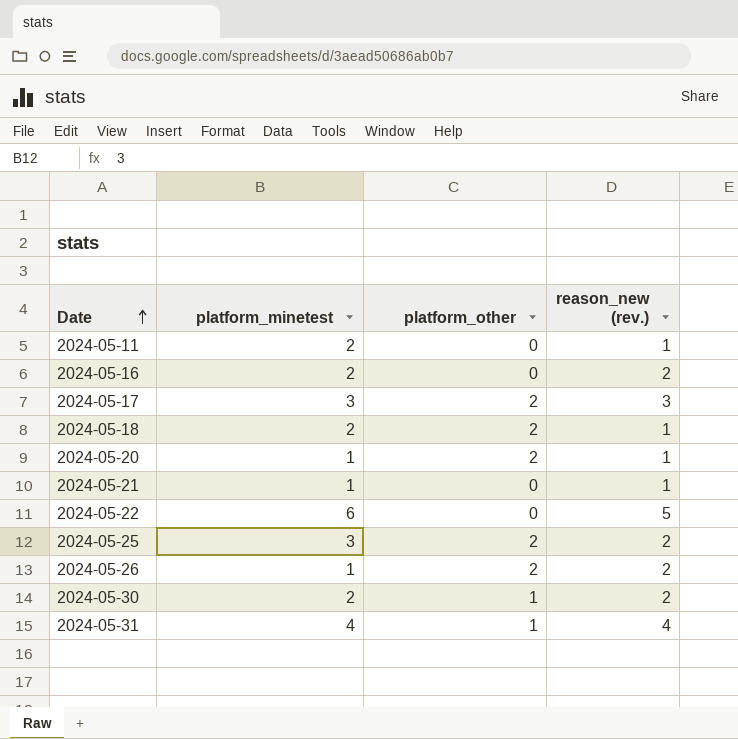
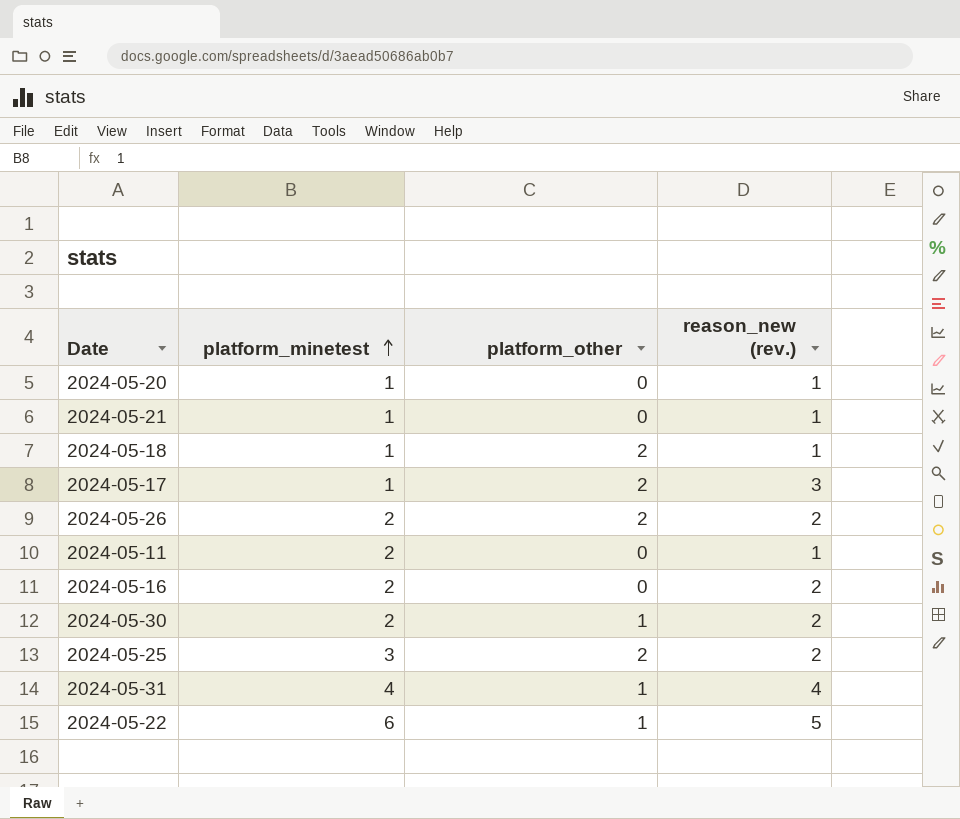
row order: Date ascending -> platform_minetest ascending
2024-05-20 | platform_other: 2 -> 0
2024-05-18 | platform_minetest: 2 -> 1
2024-05-17 | platform_minetest: 3 -> 1
2024-05-26 | platform_minetest: 1 -> 2
2024-05-22 | platform_other: 0 -> 1

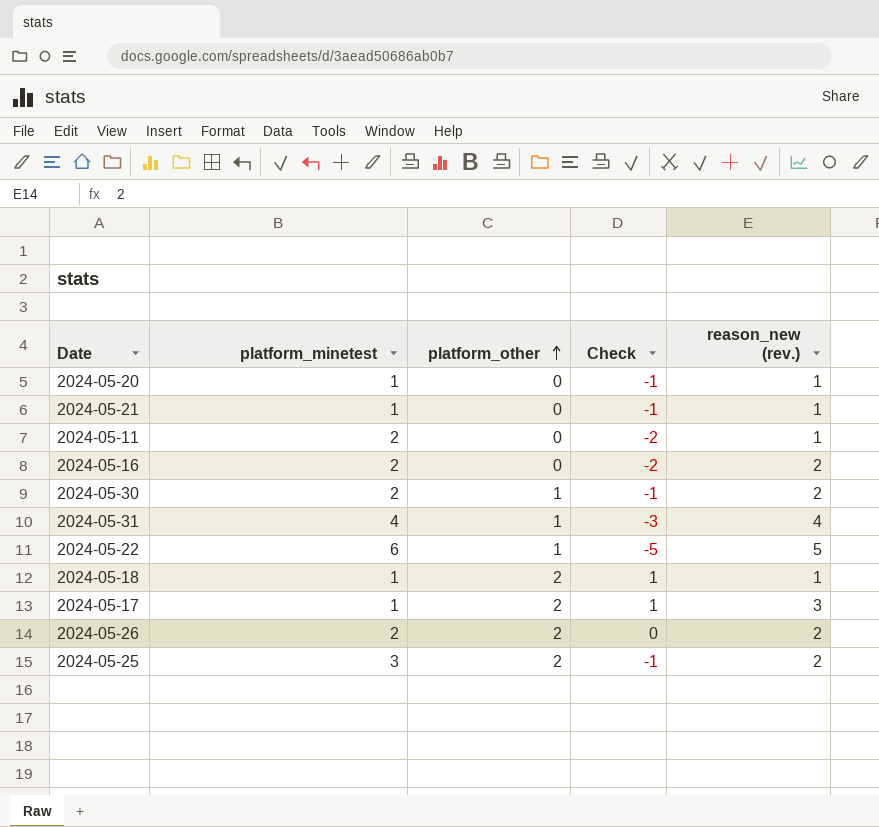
row order: platform_minetest ascending -> platform_other ascending
column Check | formula: none -> [platform_other] - [platform_minetest]

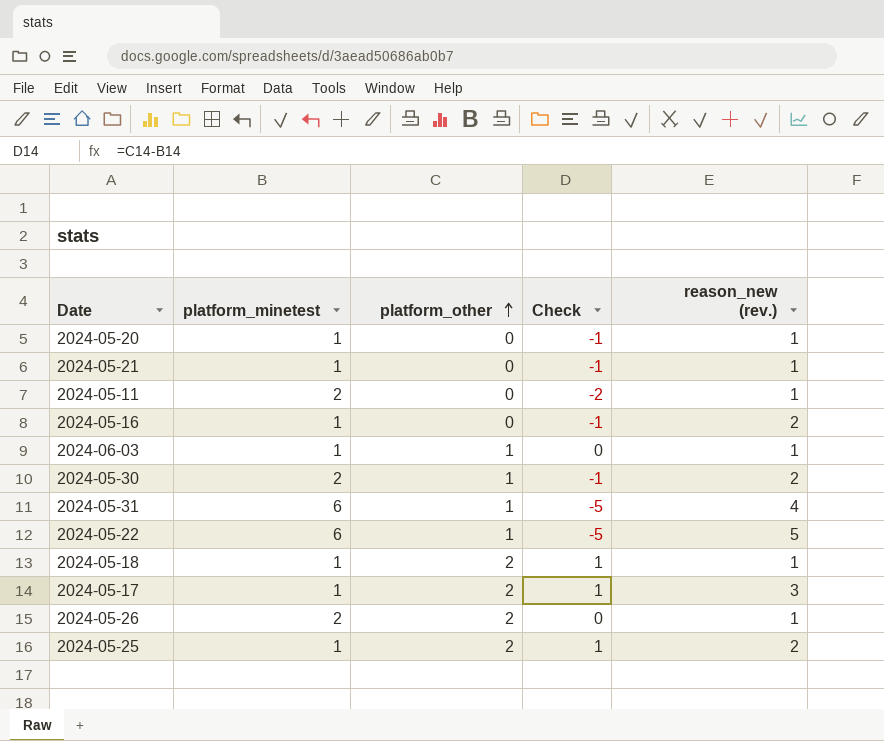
2024-05-16 | platform_minetest: 2 -> 1
2024-05-16 | Check: -2 -> -1
row 2024-06-03: none -> 1 | 1 | 0 | 1
2024-05-31 | platform_minetest: 4 -> 6
2024-05-31 | Check: -3 -> -5
2024-05-26 | reason_new (rev.): 2 -> 1
2024-05-25 | platform_minetest: 3 -> 1
2024-05-25 | Check: -1 -> 1

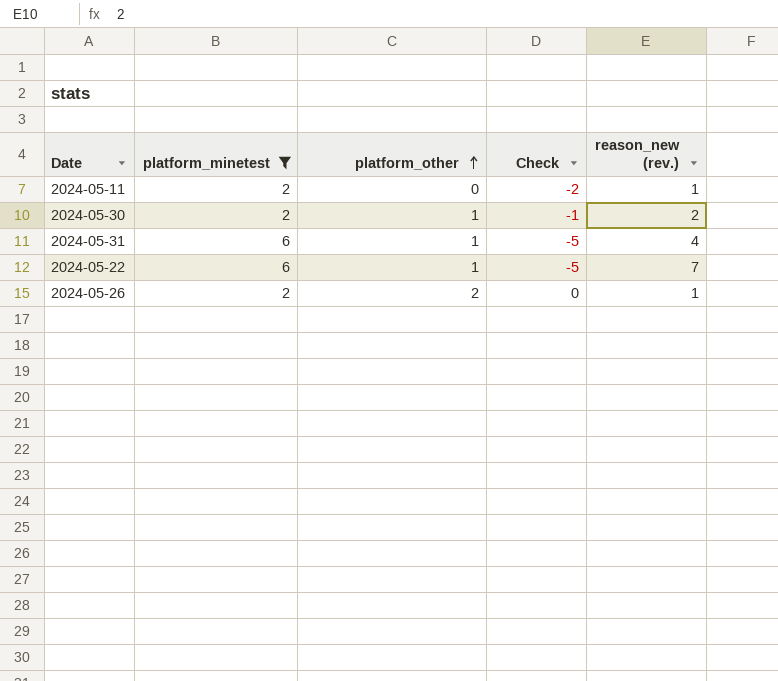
filter: none -> platform_minetest != 1
2024-05-22 | reason_new (rev.): 5 -> 7

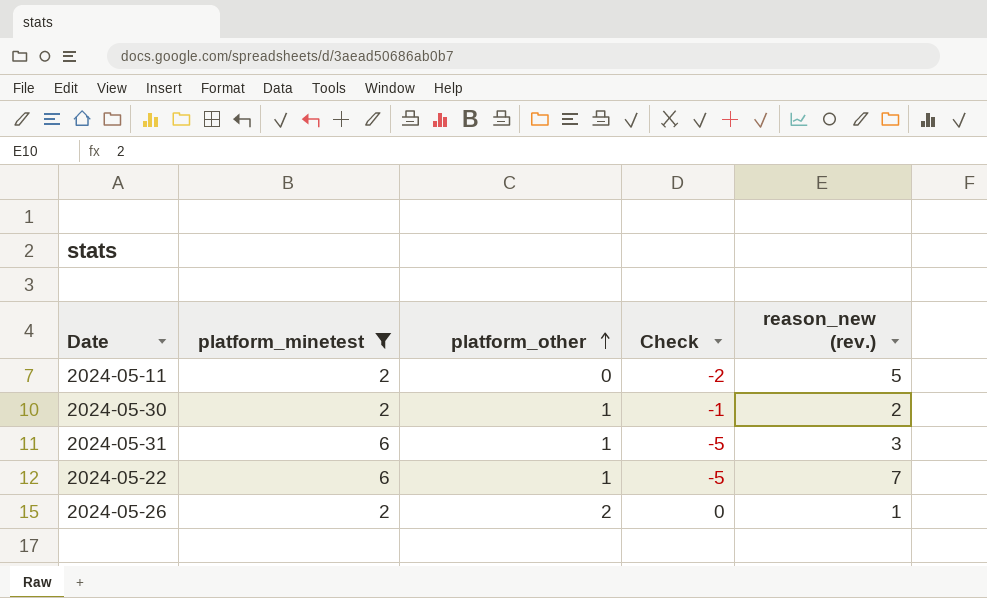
2024-05-11 | reason_new (rev.): 1 -> 5
2024-05-31 | reason_new (rev.): 4 -> 3

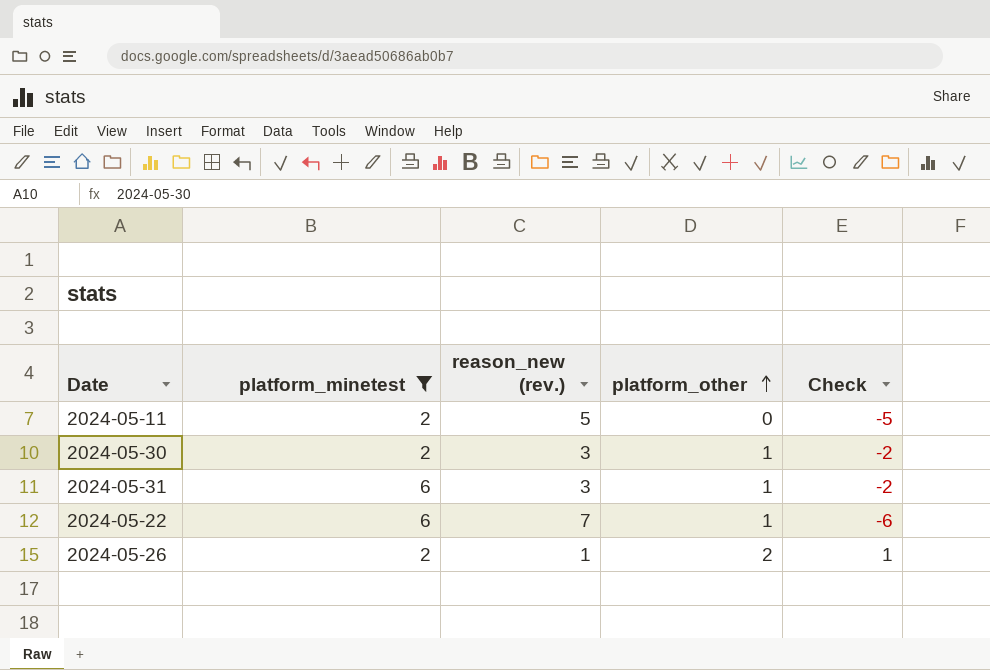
column reason_new (rev.) | position: 5 -> 3
column Check | formula: [platform_other] - [platform_minetest] -> [platform_other] - [reason_new (rev.)]
2024-05-30 | reason_new (rev.): 2 -> 3

